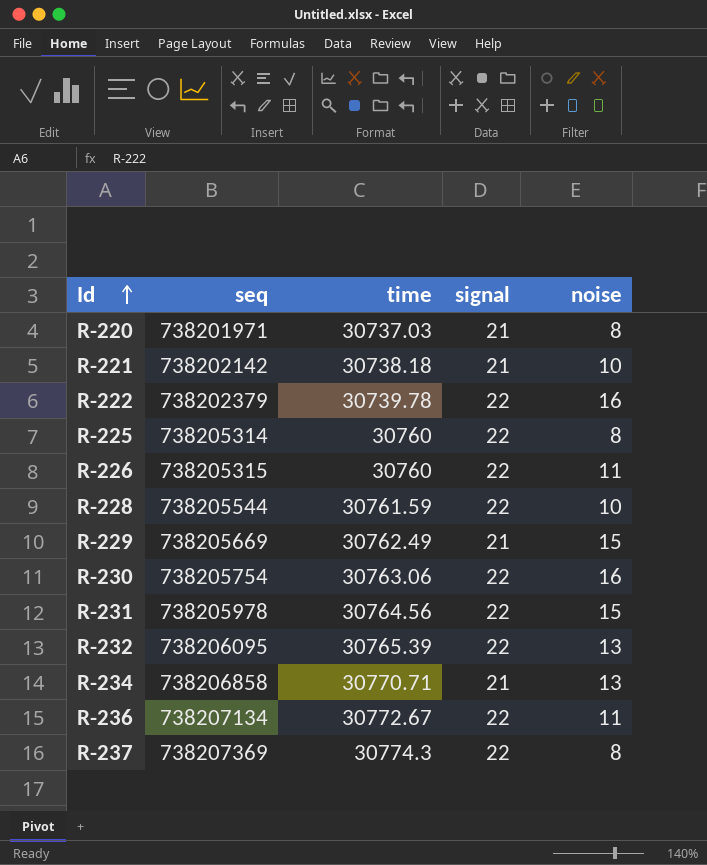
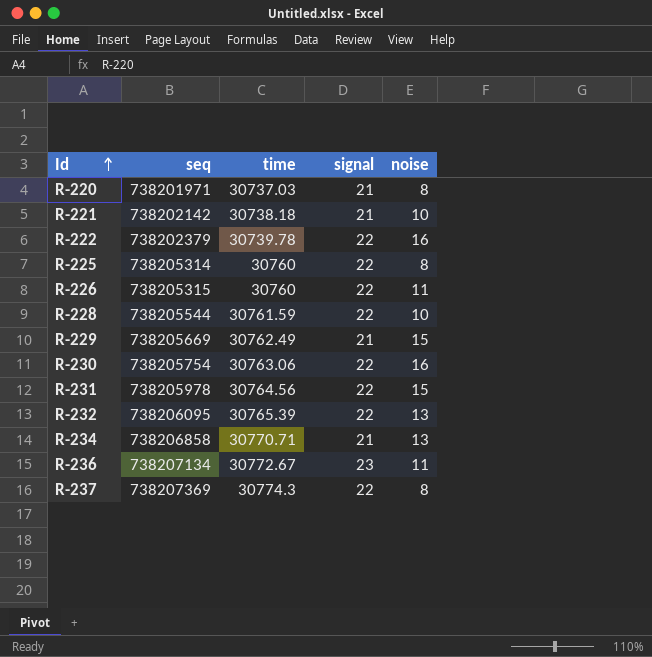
R-236 | signal: 22 -> 23

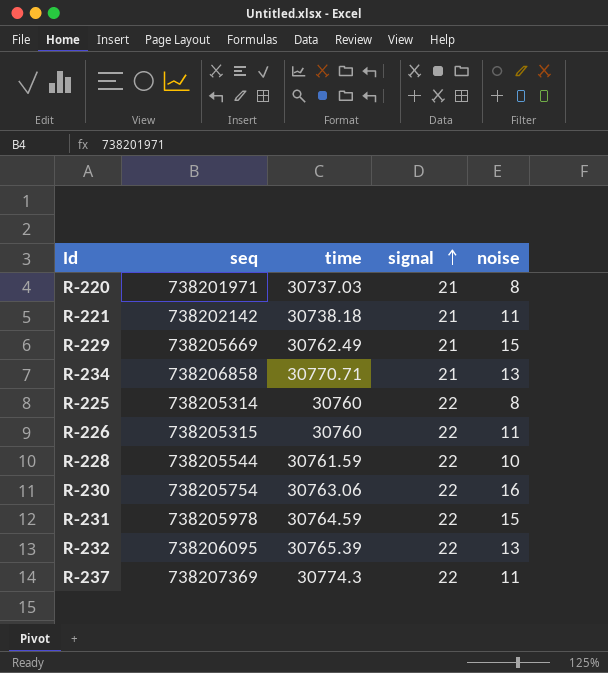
row order: Id ascending -> signal ascending
row R-222: 738202379 | 30739.78 | 22 | 16 -> none
row R-236: 738207134 | 30772.67 | 23 | 11 -> none
R-221 | noise: 10 -> 11
R-231 | time: 30764.56 -> 30764.59
R-237 | noise: 8 -> 11

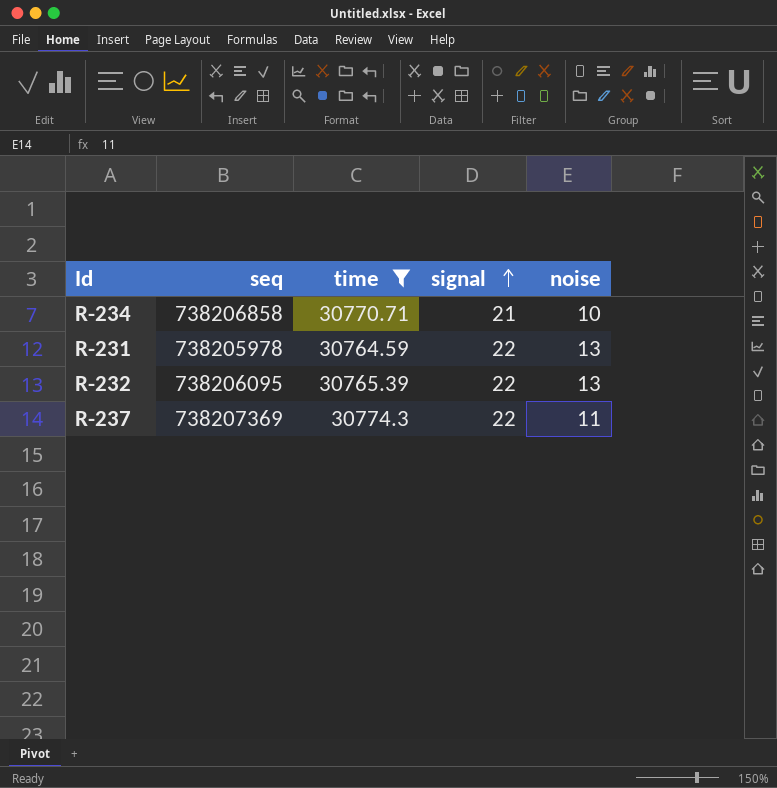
filter: none -> time >= 30764.59
R-234 | noise: 13 -> 10
R-231 | noise: 15 -> 13

